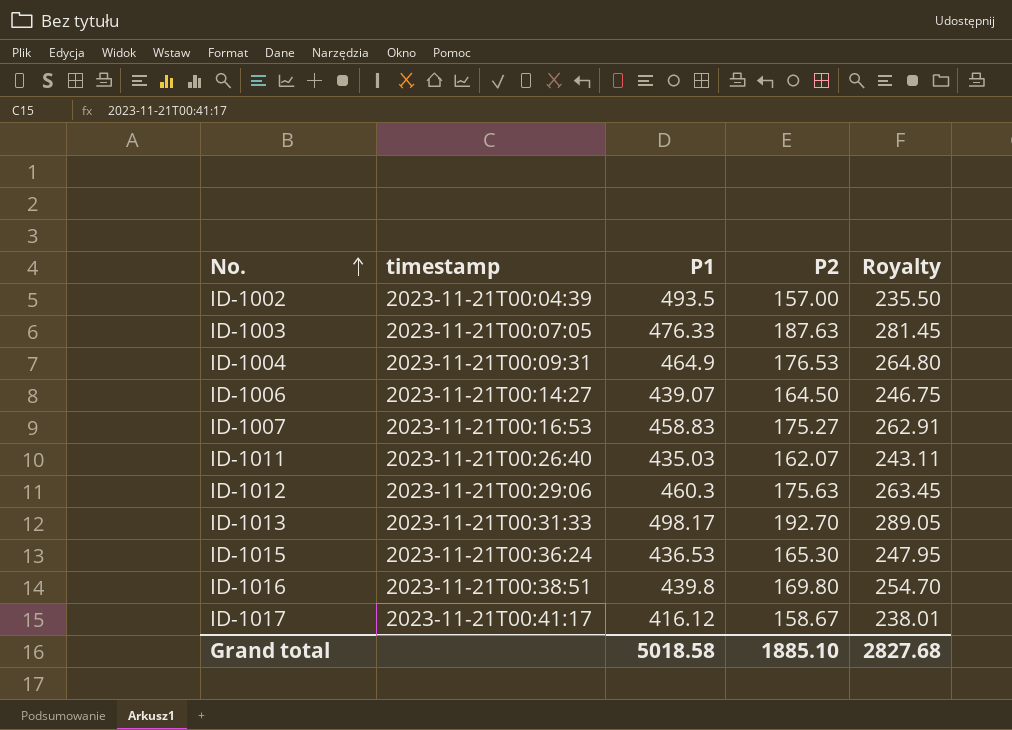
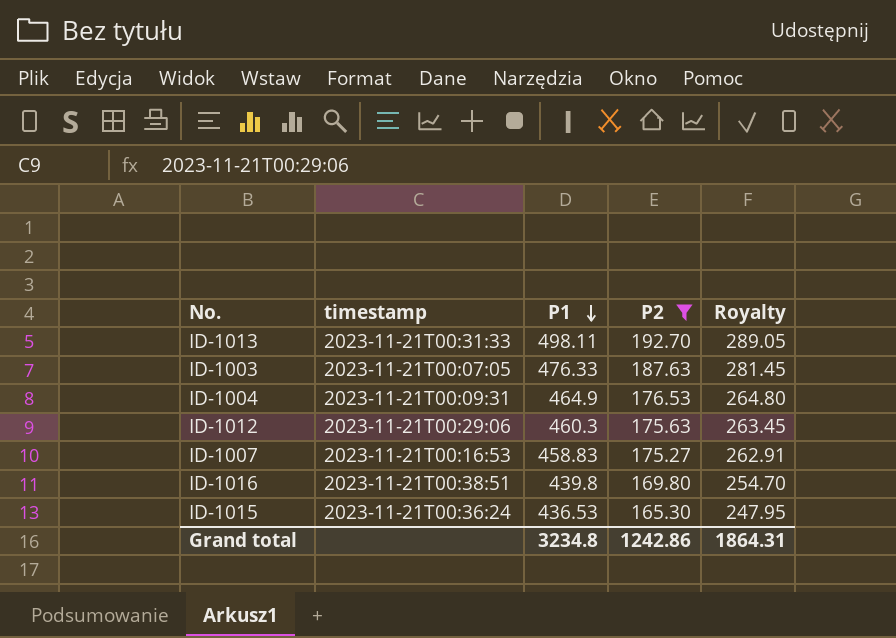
filter: none -> P2 >= 165.30
row order: No. ascending -> P1 descending
ID-1013 | P1: 498.17 -> 498.11
Grand total | P1: 5018.58 -> 3234.8
Grand total | P2: 1885.10 -> 1242.86
Grand total | Royalty: 2827.68 -> 1864.31

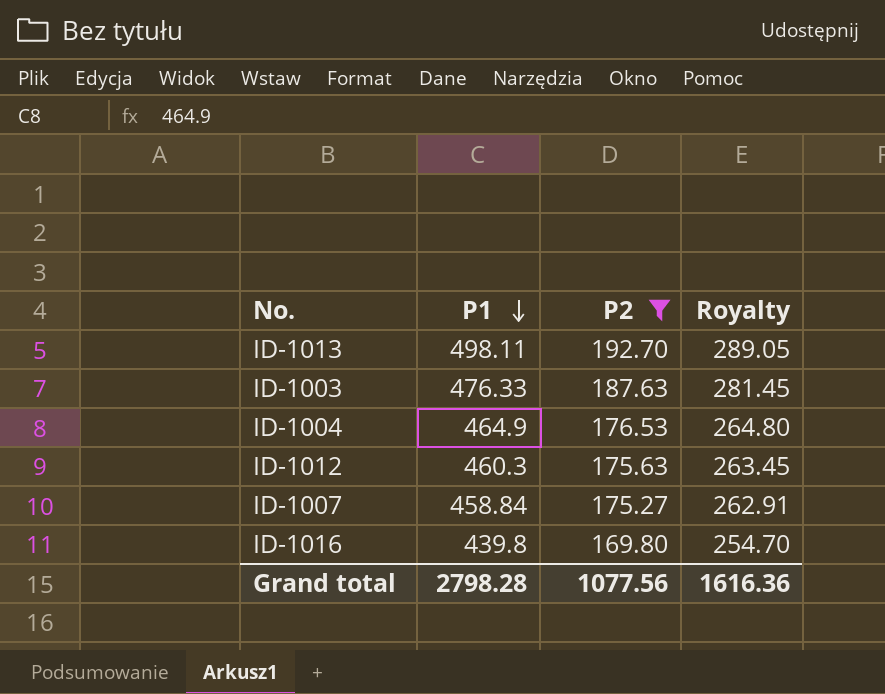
column timestamp | position: 2 -> none
row ID-1015: 2023-11-21T00:36:24 | 436.53 | 165.30 | 247.95 -> none
ID-1007 | P1: 458.83 -> 458.84
Grand total | P1: 3234.8 -> 2798.28
Grand total | P2: 1242.86 -> 1077.56
Grand total | Royalty: 1864.31 -> 1616.36

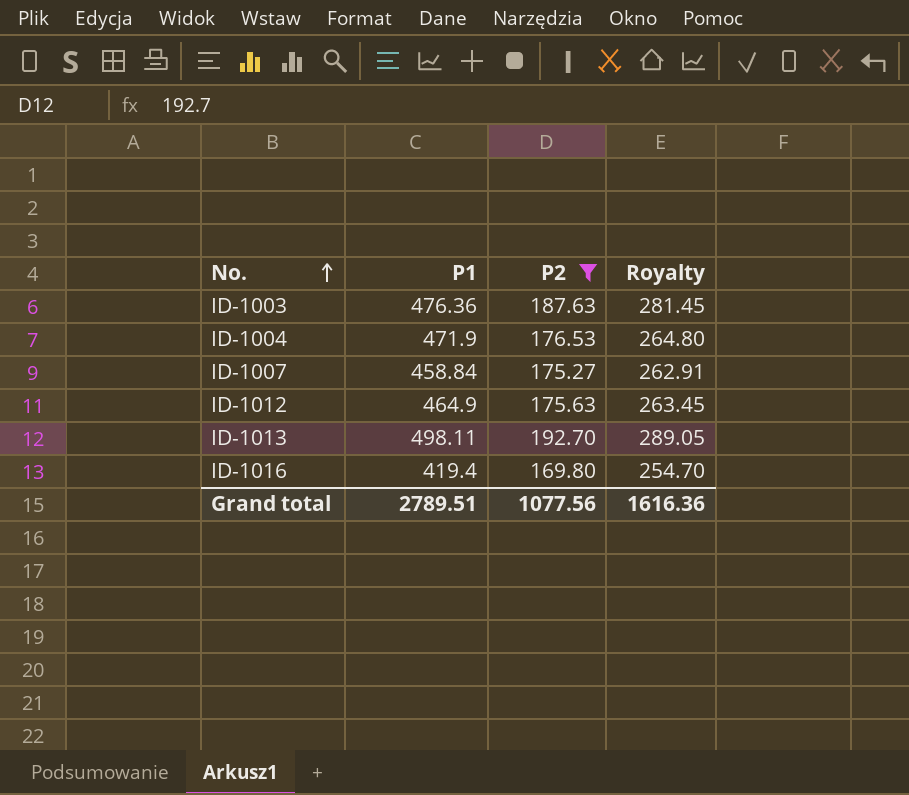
row order: P1 descending -> No. ascending
ID-1003 | P1: 476.33 -> 476.36
ID-1004 | P1: 464.9 -> 471.9
ID-1012 | P1: 460.3 -> 464.9
ID-1016 | P1: 439.8 -> 419.4
Grand total | P1: 2798.28 -> 2789.51

